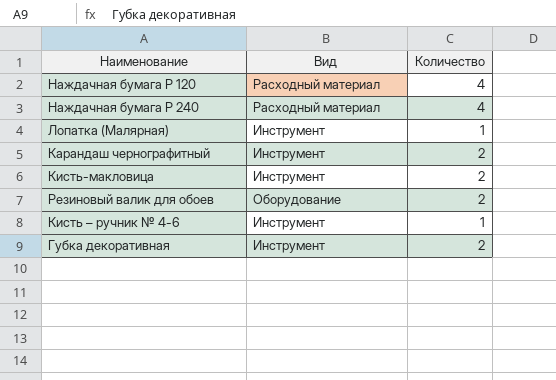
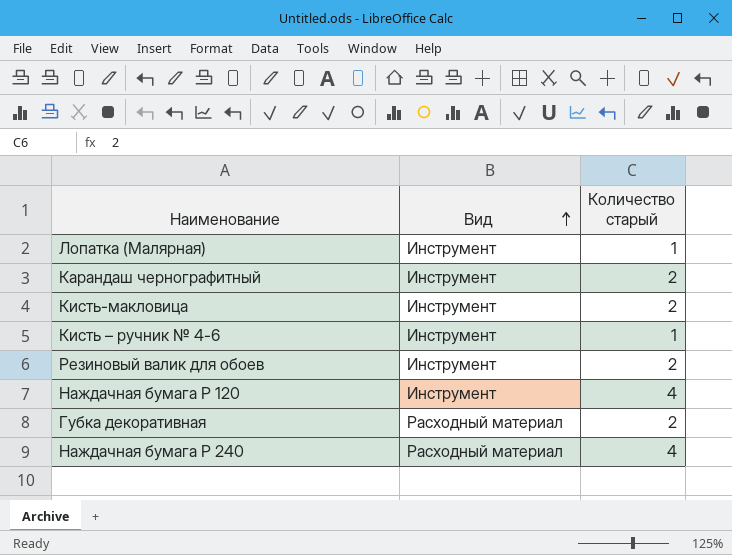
row order: none -> Вид ascending
column name: Количество -> Количество старый
Резиновый валик для обоев | Вид: Оборудование -> Инструмент
Наждачная бумага P 120 | Вид: Расходный материал -> Инструмент
Губка декоративная | Вид: Инструмент -> Расходный материал

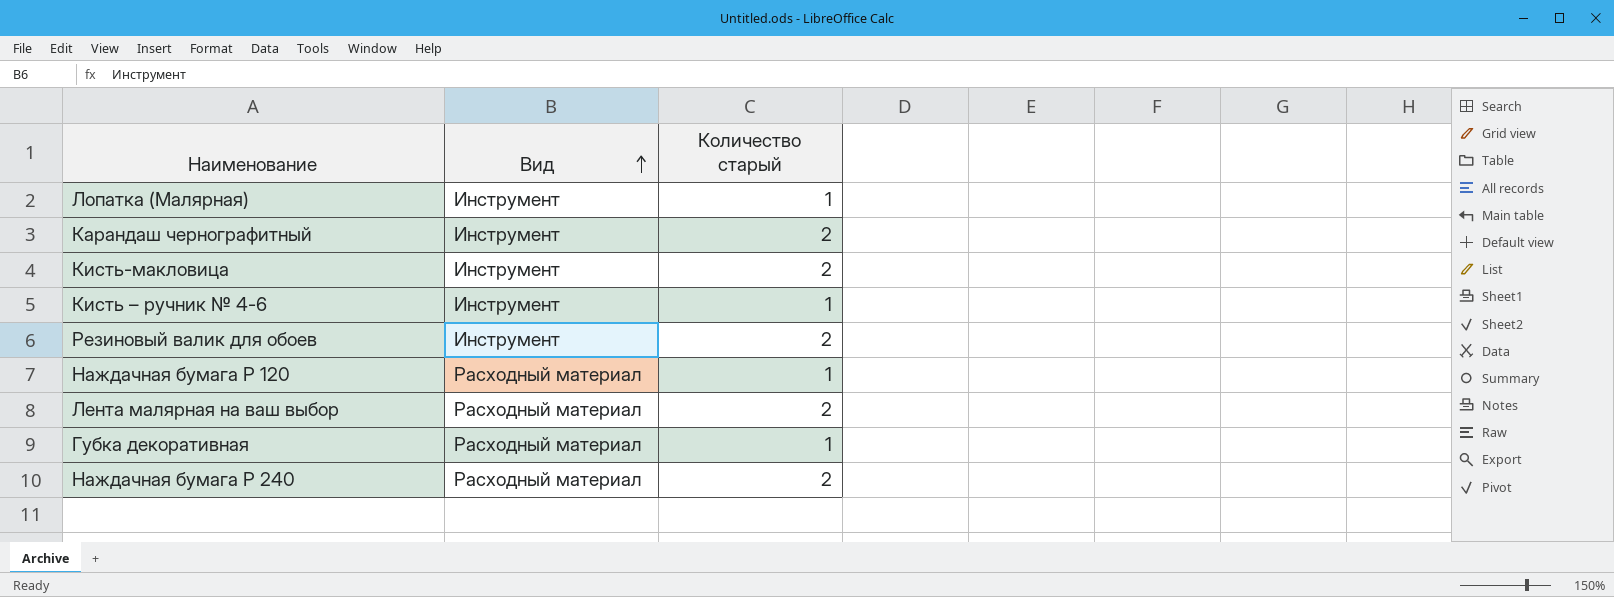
Наждачная бумага P 120 | Вид: Инструмент -> Расходный материал
Наждачная бумага P 120 | Количество старый: 4 -> 1
row Лента малярная на ваш выбор: none -> Расходный материал | 2
Губка декоративная | Количество старый: 2 -> 1
Наждачная бумага P 240 | Количество старый: 4 -> 2

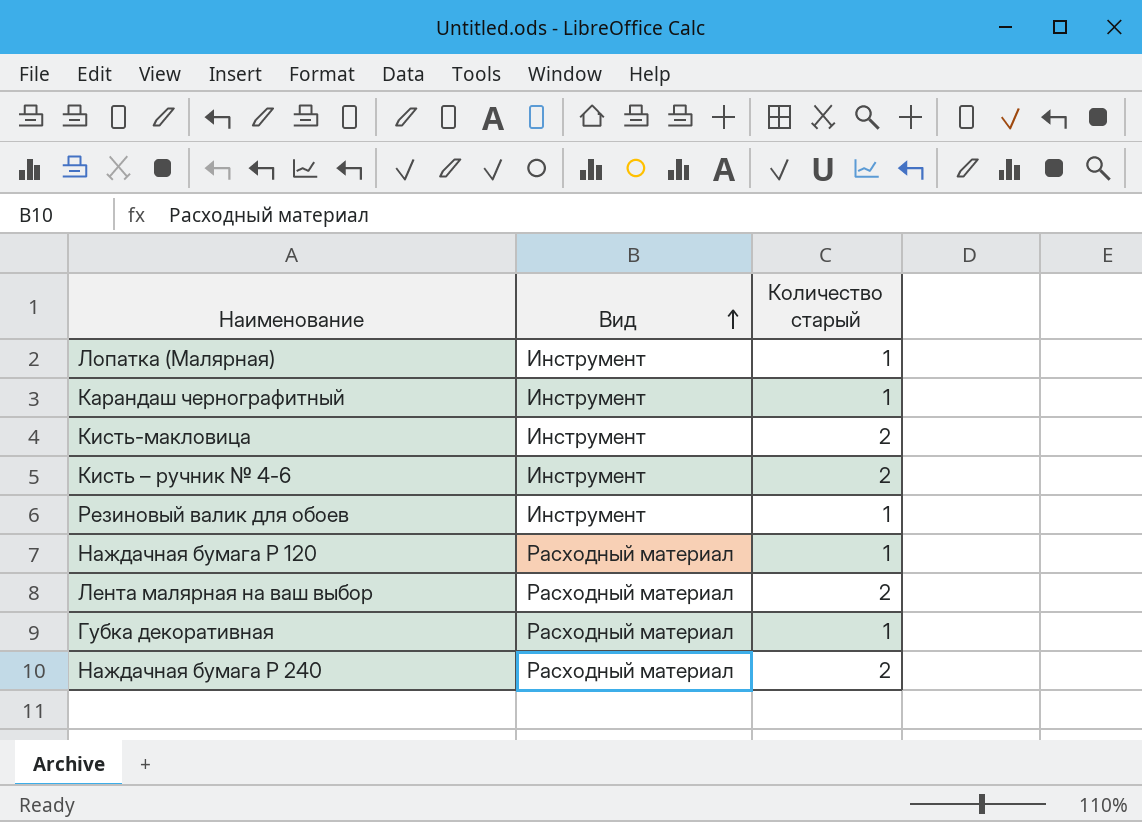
Карандаш чернографитный | Количество старый: 2 -> 1
Кисть – ручник № 4-6 | Количество старый: 1 -> 2
Резиновый валик для обоев | Количество старый: 2 -> 1

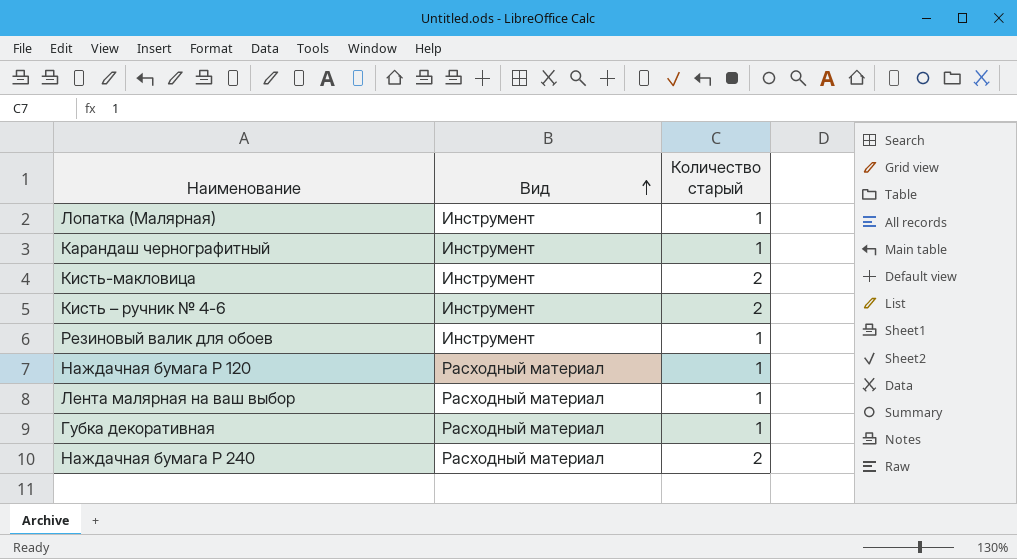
Лента малярная на ваш выбор | Количество старый: 2 -> 1

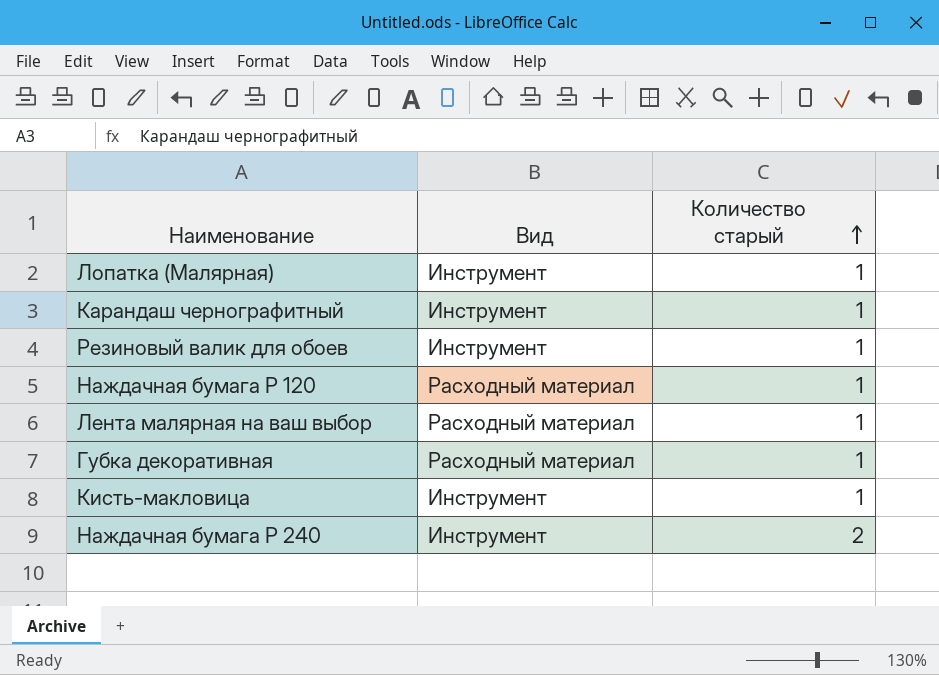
row order: Вид ascending -> Количество старый ascending
row Кисть – ручник № 4-6: Инструмент | 2 -> none
Кисть-макловица | Количество старый: 2 -> 1
Наждачная бумага P 240 | Вид: Расходный материал -> Инструмент

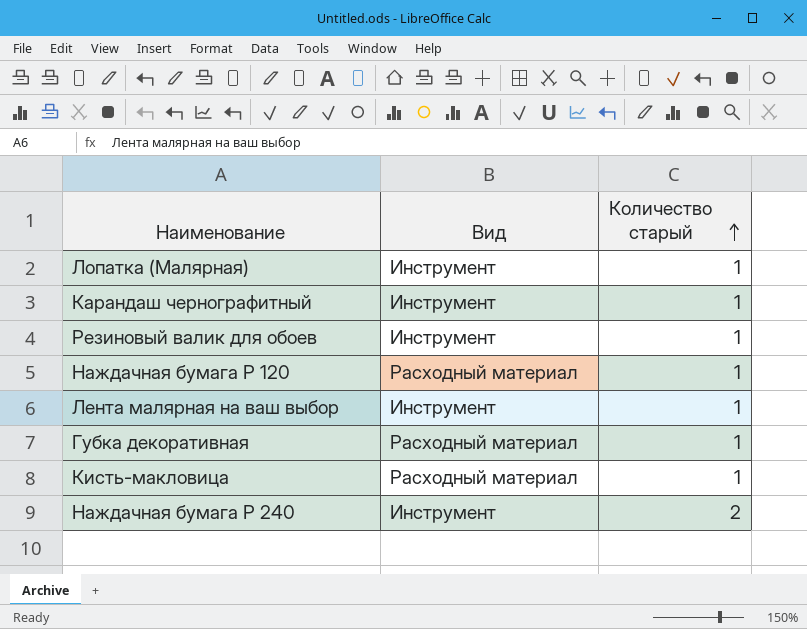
Лента малярная на ваш выбор | Вид: Расходный материал -> Инструмент
Кисть-макловица | Вид: Инструмент -> Расходный материал

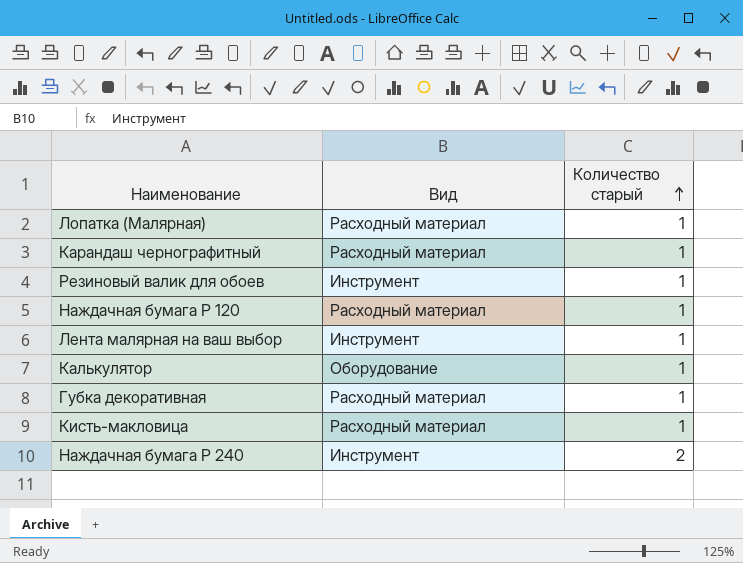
Лопатка (Малярная) | Вид: Инструмент -> Расходный материал
Карандаш чернографитный | Вид: Инструмент -> Расходный материал
row Калькулятор: none -> Оборудование | 1

